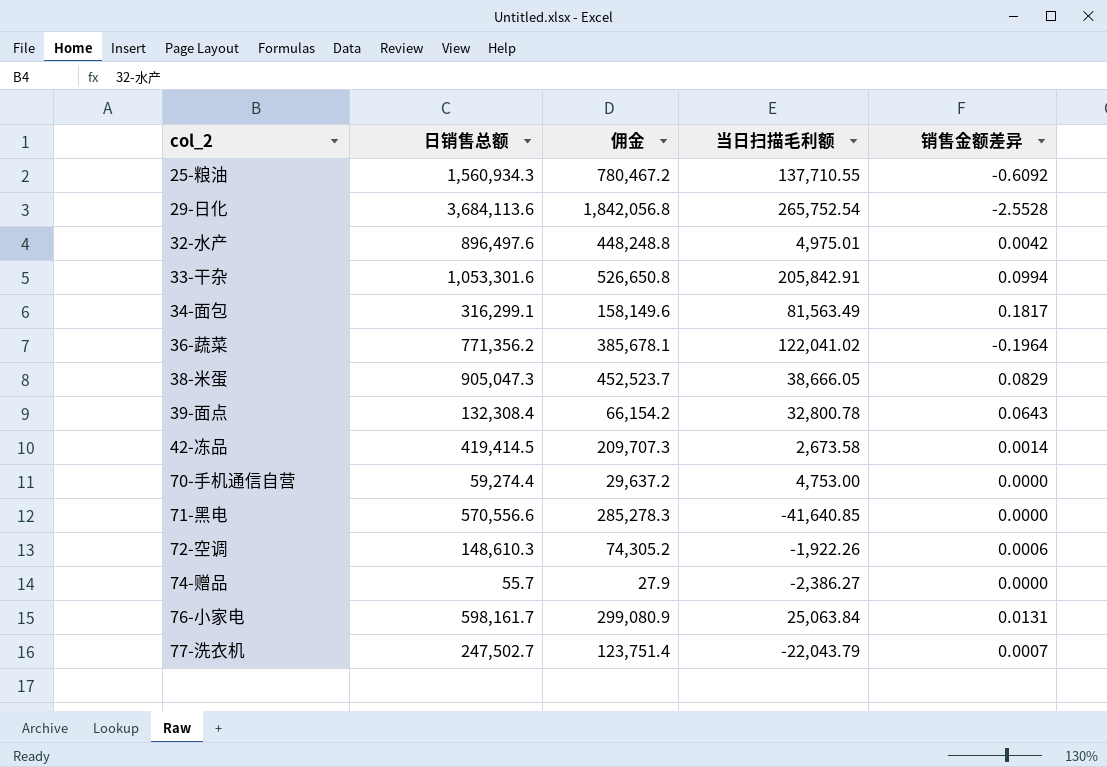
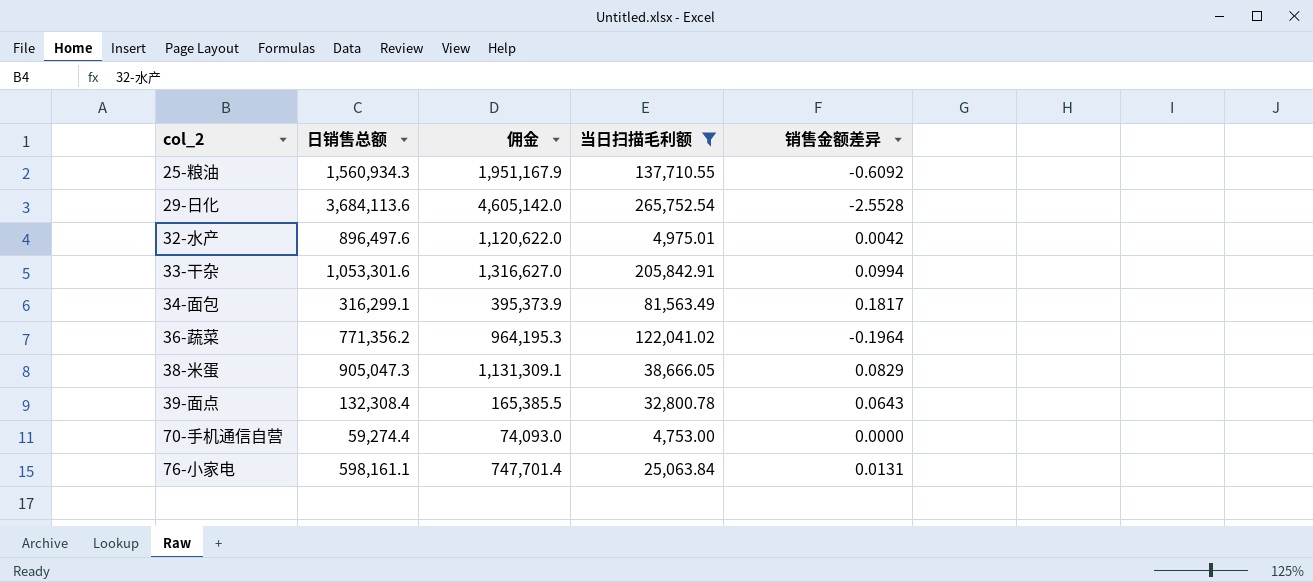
filter: none -> 当日扫描毛利额 >= 4,753.00
column 佣金 | formula: [日销售总额] * 0.5 -> [日销售总额] * 1.25
76-小家电 | 日销售总额: 598,161.7 -> 598,161.1

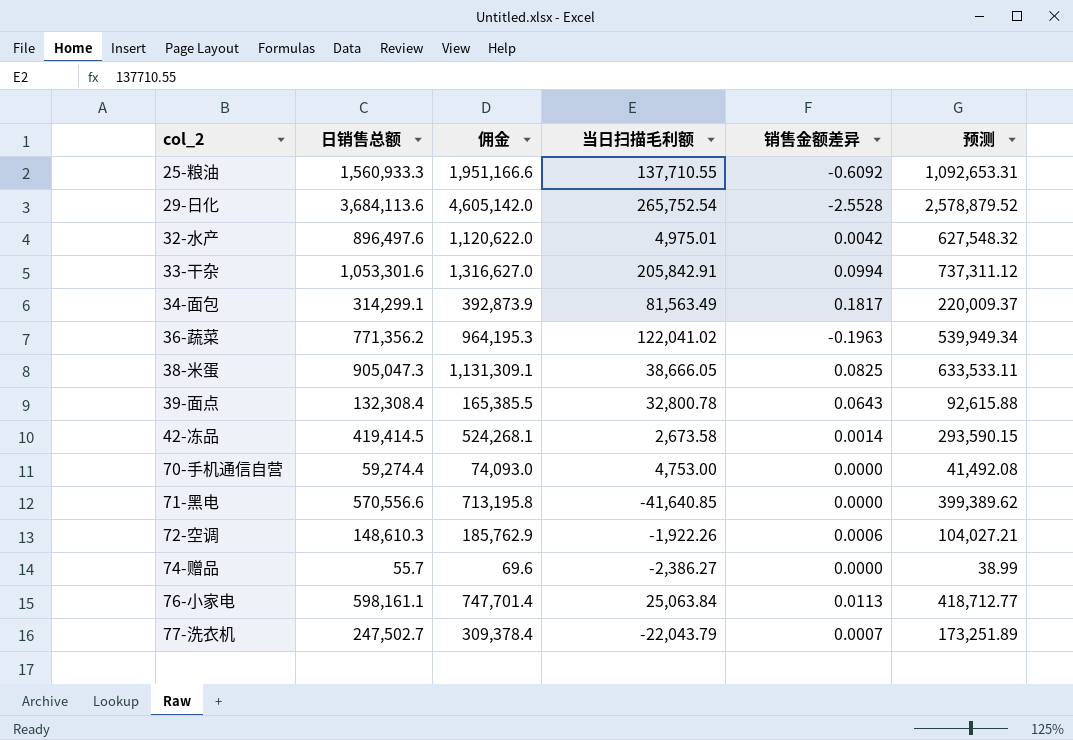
filter: 当日扫描毛利额 >= 4,753.00 -> none
column 预测 | formula: none -> [日销售总额] * 0.7
25-粮油 | 日销售总额: 1,560,934.3 -> 1,560,933.3
25-粮油 | 佣金: 1,951,167.9 -> 1,951,166.6
34-面包 | 日销售总额: 316,299.1 -> 314,299.1
34-面包 | 佣金: 395,373.9 -> 392,873.9
36-蔬菜 | 销售金额差异: -0.1964 -> -0.1963
38-米蛋 | 销售金额差异: 0.0829 -> 0.0825
76-小家电 | 销售金额差异: 0.0131 -> 0.0113

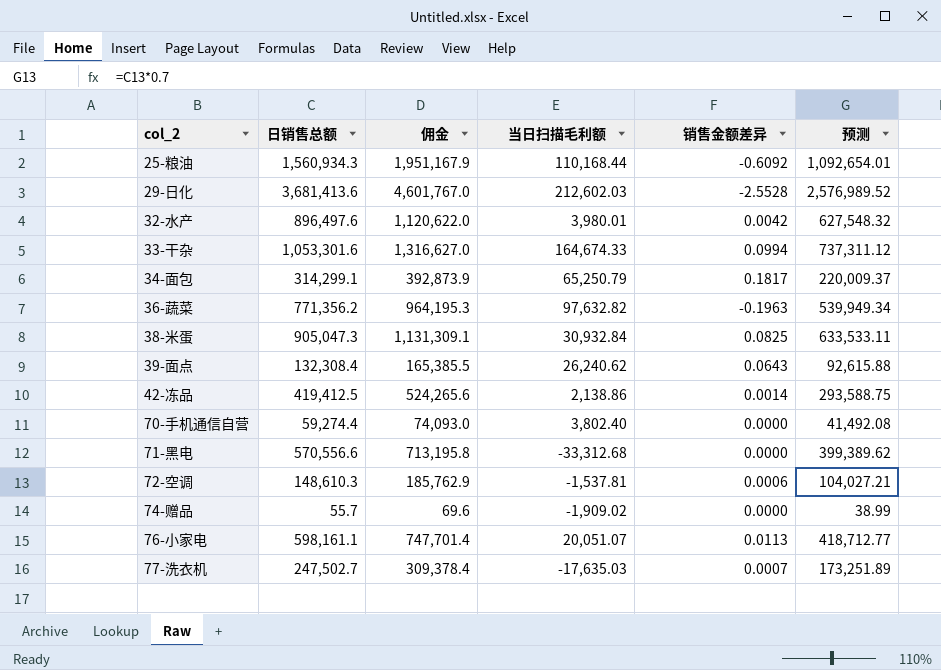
25-粮油 | 日销售总额: 1,560,933.3 -> 1,560,934.3
25-粮油 | 佣金: 1,951,166.6 -> 1,951,167.9
25-粮油 | 当日扫描毛利额: 137,710.55 -> 110,168.44
25-粮油 | 预测: 1,092,653.31 -> 1,092,654.01
29-日化 | 日销售总额: 3,684,113.6 -> 3,681,413.6
29-日化 | 佣金: 4,605,142.0 -> 4,601,767.0
29-日化 | 当日扫描毛利额: 265,752.54 -> 212,602.03
29-日化 | 预测: 2,578,879.52 -> 2,576,989.52
32-水产 | 当日扫描毛利额: 4,975.01 -> 3,980.01
33-干杂 | 当日扫描毛利额: 205,842.91 -> 164,674.33
34-面包 | 当日扫描毛利额: 81,563.49 -> 65,250.79
36-蔬菜 | 当日扫描毛利额: 122,041.02 -> 97,632.82
38-米蛋 | 当日扫描毛利额: 38,666.05 -> 30,932.84
39-面点 | 当日扫描毛利额: 32,800.78 -> 26,240.62
42-冻品 | 日销售总额: 419,414.5 -> 419,412.5
42-冻品 | 佣金: 524,268.1 -> 524,265.6
42-冻品 | 当日扫描毛利额: 2,673.58 -> 2,138.86
42-冻品 | 预测: 293,590.15 -> 293,588.75
70-手机通信自营 | 当日扫描毛利额: 4,753.00 -> 3,802.40
71-黑电 | 当日扫描毛利额: -41,640.85 -> -33,312.68
72-空调 | 当日扫描毛利额: -1,922.26 -> -1,537.81
74-赠品 | 当日扫描毛利额: -2,386.27 -> -1,909.02
76-小家电 | 当日扫描毛利额: 25,063.84 -> 20,051.07
77-洗衣机 | 当日扫描毛利额: -22,043.79 -> -17,635.03

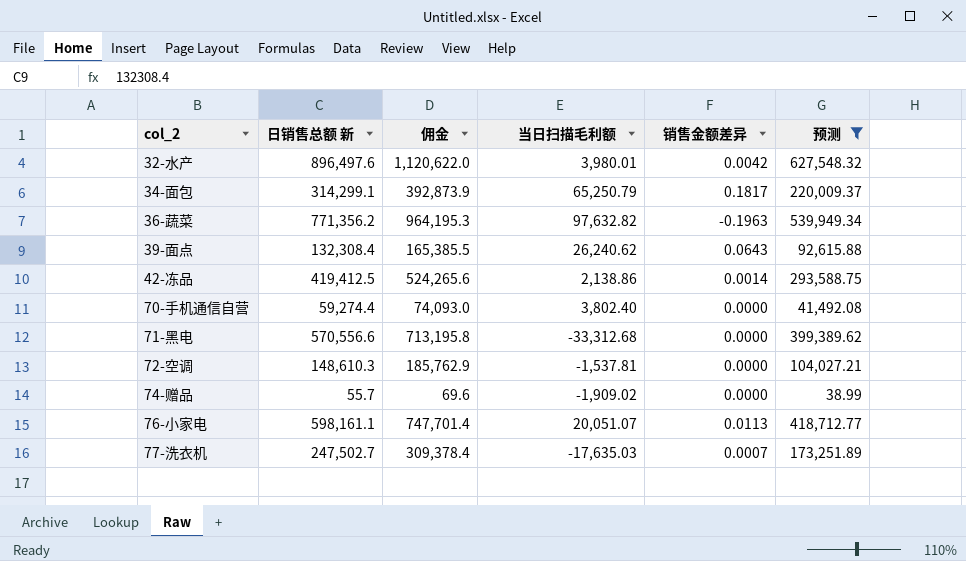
filter: none -> 预测 <= 627,548.32
column name: 日销售总额 -> 日销售总额 新
72-空调 | 销售金额差异: 0.0006 -> 0.0000

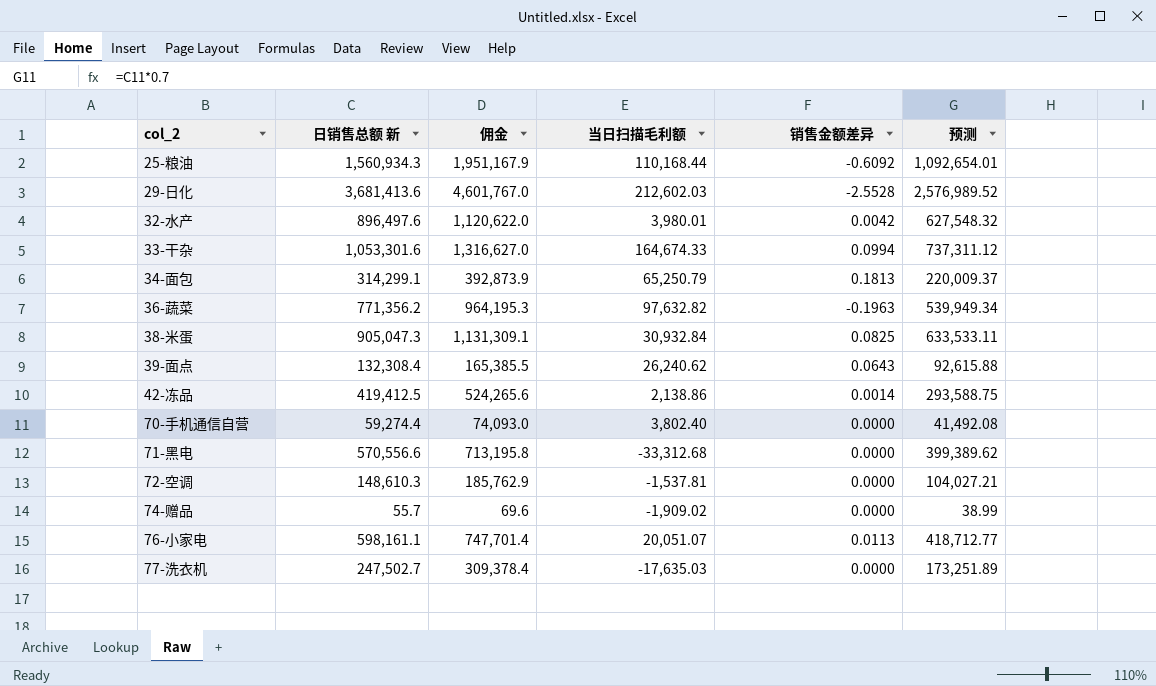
filter: 预测 <= 627,548.32 -> none
34-面包 | 销售金额差异: 0.1817 -> 0.1813
77-洗衣机 | 销售金额差异: 0.0007 -> 0.0000

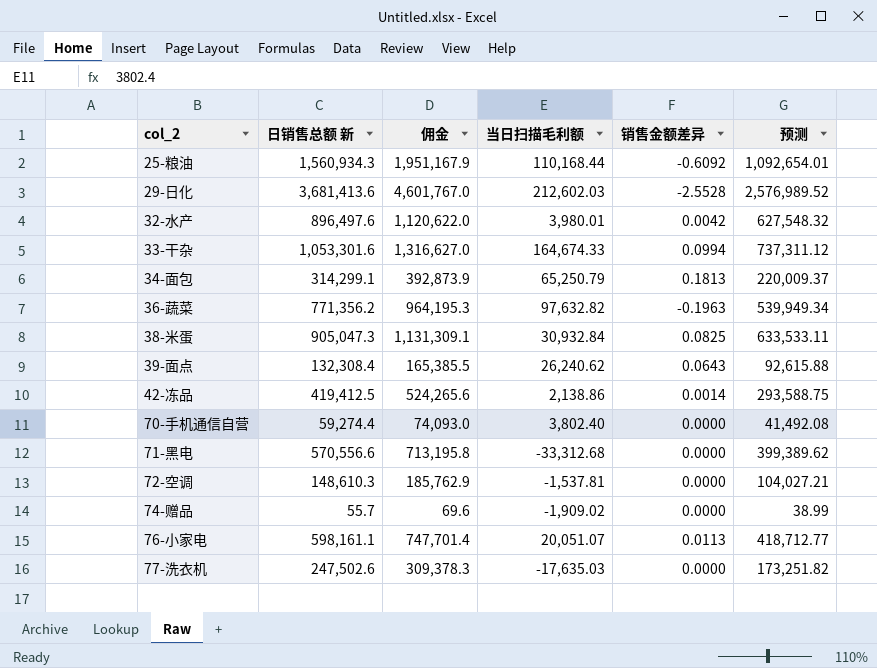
77-洗衣机 | 日销售总额 新: 247,502.7 -> 247,502.6
77-洗衣机 | 佣金: 309,378.4 -> 309,378.3
77-洗衣机 | 预测: 173,251.89 -> 173,251.82

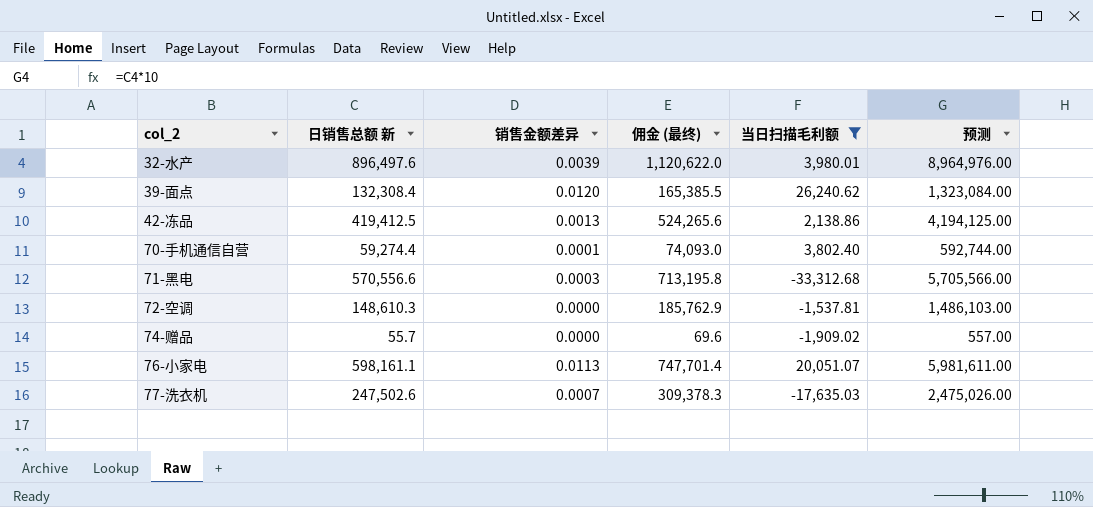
filter: none -> 当日扫描毛利额 <= 26,240.62
column 销售金额差异 | position: 5 -> 3
column name: 佣金 -> 佣金 (最终)
column 预测 | formula: [日销售总额 新] * 0.7 -> [日销售总额 新] * 10
32-水产 | 销售金额差异: 0.0042 -> 0.0039
39-面点 | 销售金额差异: 0.0643 -> 0.0120
42-冻品 | 销售金额差异: 0.0014 -> 0.0013
70-手机通信自营 | 销售金额差异: 0.0000 -> 0.0001
71-黑电 | 销售金额差异: 0.0000 -> 0.0003
77-洗衣机 | 销售金额差异: 0.0000 -> 0.0007

